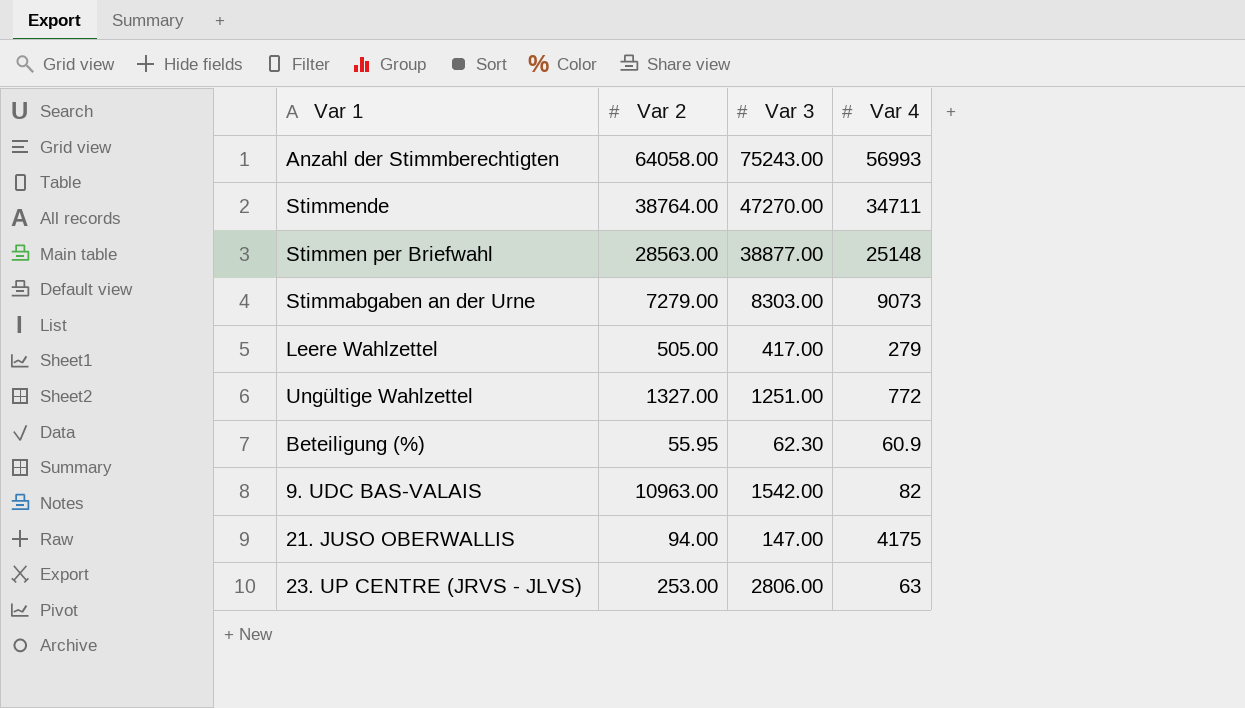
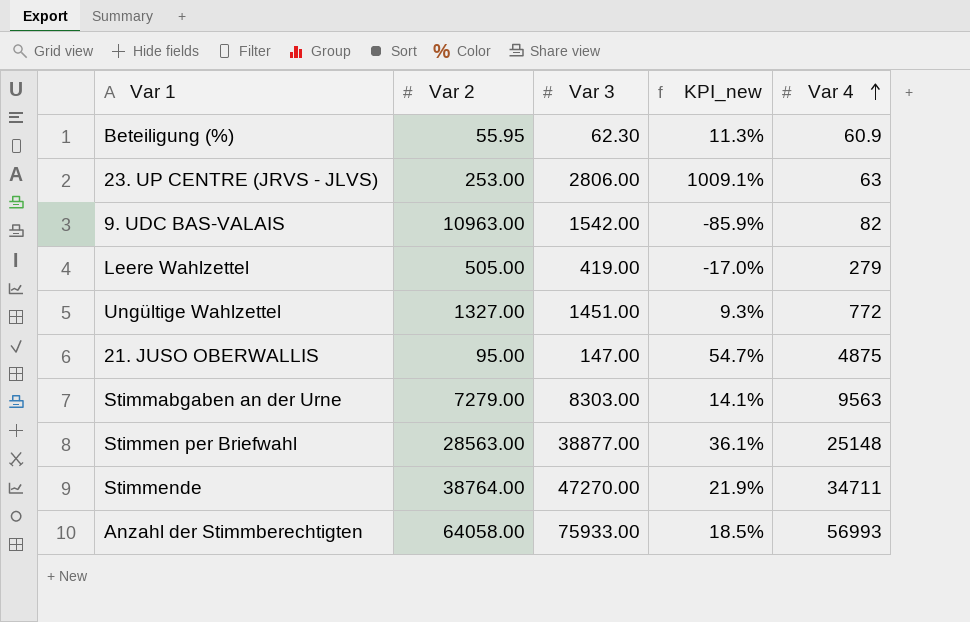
row order: none -> Var 4 ascending
column KPI_new | formula: none -> ([Var 3] - [Var 2]) / [Var 2]
Leere Wahlzettel | Var 3: 417.00 -> 419.00
Ungültige Wahlzettel | Var 3: 1251.00 -> 1451.00
21. JUSO OBERWALLIS | Var 2: 94.00 -> 95.00
21. JUSO OBERWALLIS | Var 4: 4175 -> 4875
Stimmabgaben an der Urne | Var 4: 9073 -> 9563
Anzahl der Stimmberechtigten | Var 3: 75243.00 -> 75933.00

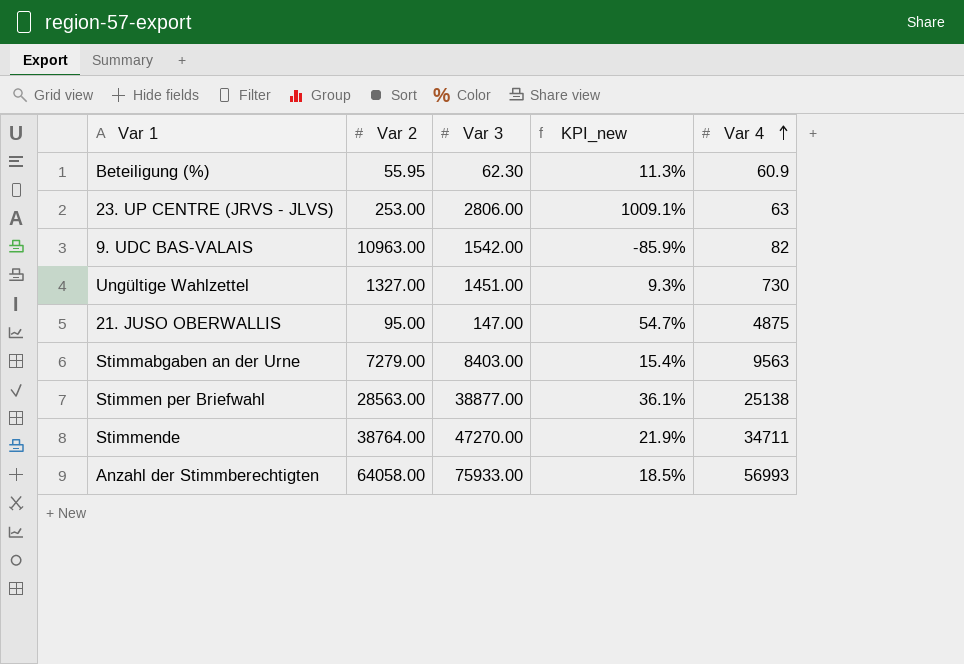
row Leere Wahlzettel: 505.00 | 419.00 | -17.0% | 279 -> none
Ungültige Wahlzettel | Var 4: 772 -> 730
Stimmabgaben an der Urne | Var 3: 8303.00 -> 8403.00
Stimmabgaben an der Urne | KPI_new: 14.1% -> 15.4%
Stimmen per Briefwahl | Var 4: 25148 -> 25138

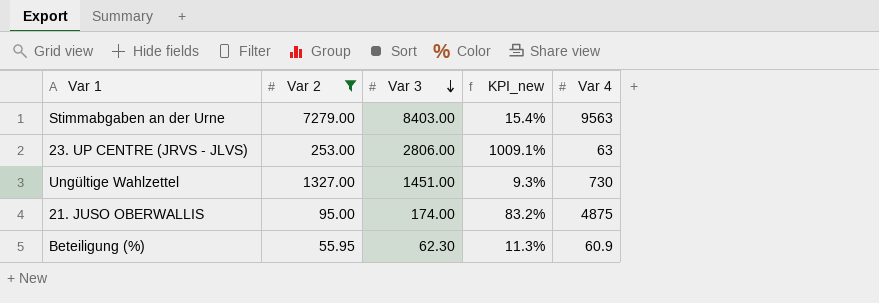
filter: none -> Var 2 <= 7279.00
row order: Var 4 ascending -> Var 3 descending
21. JUSO OBERWALLIS | Var 3: 147.00 -> 174.00
21. JUSO OBERWALLIS | KPI_new: 54.7% -> 83.2%

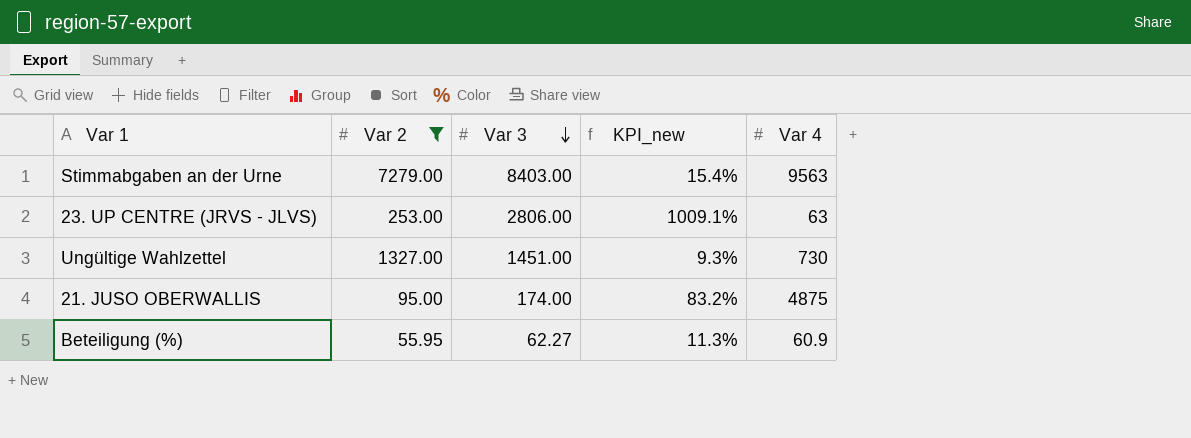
Beteiligung (%) | Var 3: 62.30 -> 62.27

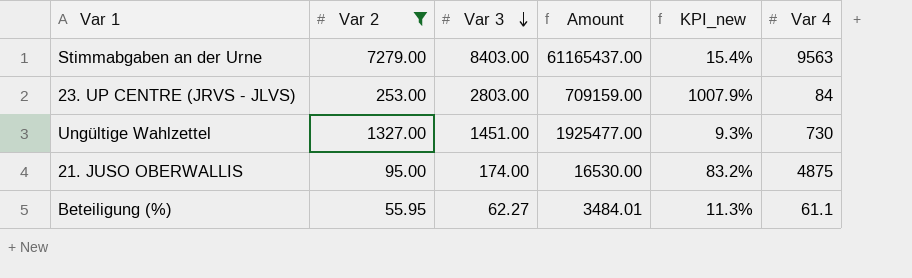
column Amount | formula: none -> [Var 2] * [Var 3]
23. UP CENTRE (JRVS - JLVS) | Var 3: 2806.00 -> 2803.00
23. UP CENTRE (JRVS - JLVS) | KPI_new: 1009.1% -> 1007.9%
23. UP CENTRE (JRVS - JLVS) | Var 4: 63 -> 84
Beteiligung (%) | Var 4: 60.9 -> 61.1

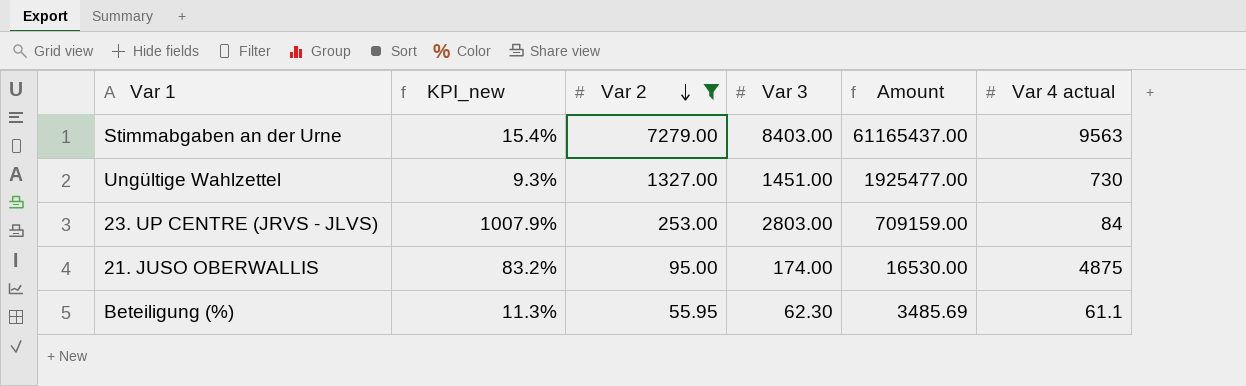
row order: Var 3 descending -> Var 2 descending
column KPI_new | position: 5 -> 2
column name: Var 4 -> Var 4 actual
Beteiligung (%) | Var 3: 62.27 -> 62.30
Beteiligung (%) | Amount: 3484.01 -> 3485.69

